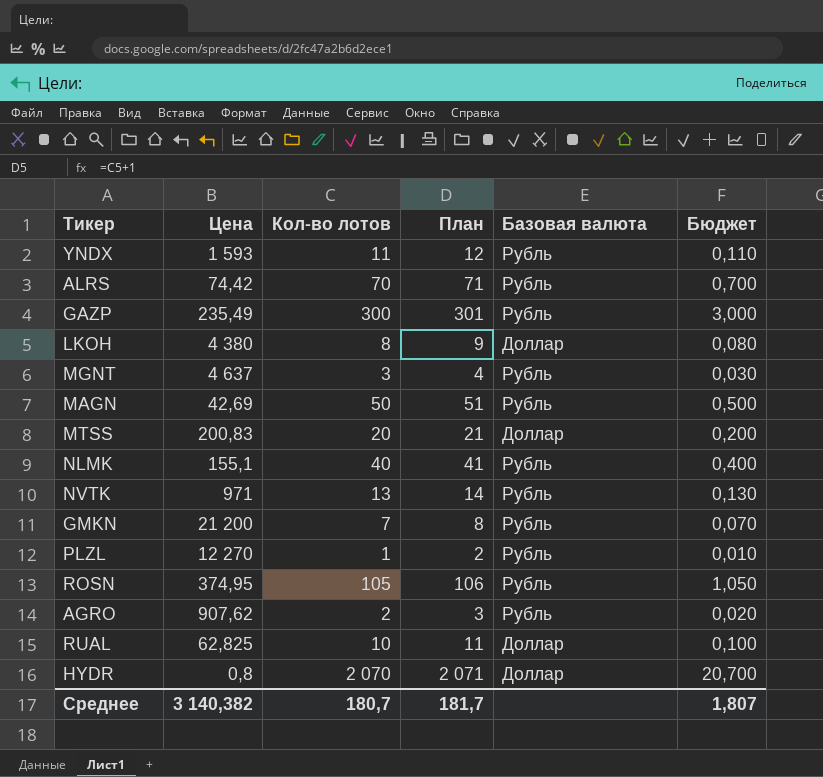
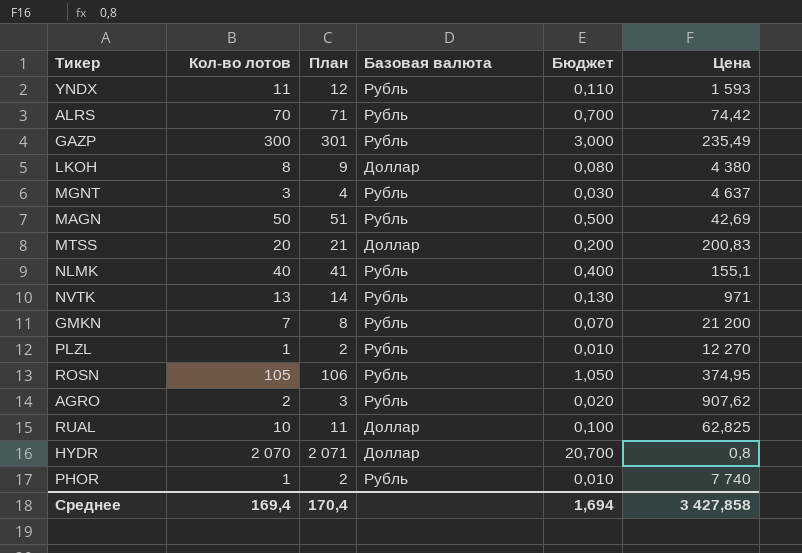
column Цена | position: 2 -> 6
row PHOR: none -> 1 | 2 | Рубль | 0,010 | 7 740
Среднее | Кол-во лотов: 180,7 -> 169,4
Среднее | План: 181,7 -> 170,4
Среднее | Бюджет: 1,807 -> 1,694
Среднее | Цена: 3 140,382 -> 3 427,858

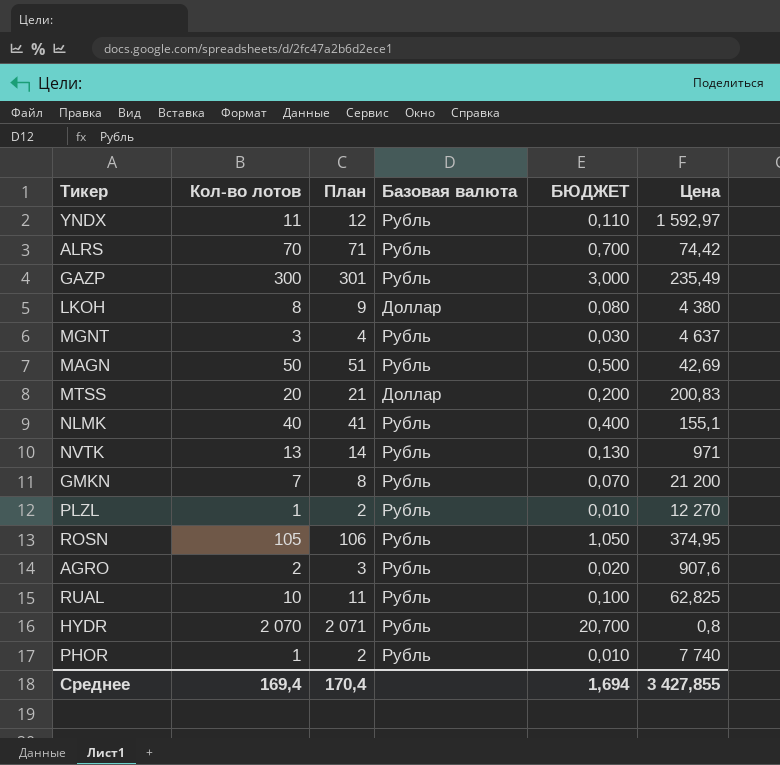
column name: Бюджет -> БЮДЖЕТ
YNDX | Цена: 1 593 -> 1 592,97
AGRO | Цена: 907,62 -> 907,6
RUAL | Базовая валюта: Доллар -> Рубль
HYDR | Базовая валюта: Доллар -> Рубль
Среднее | Цена: 3 427,858 -> 3 427,855

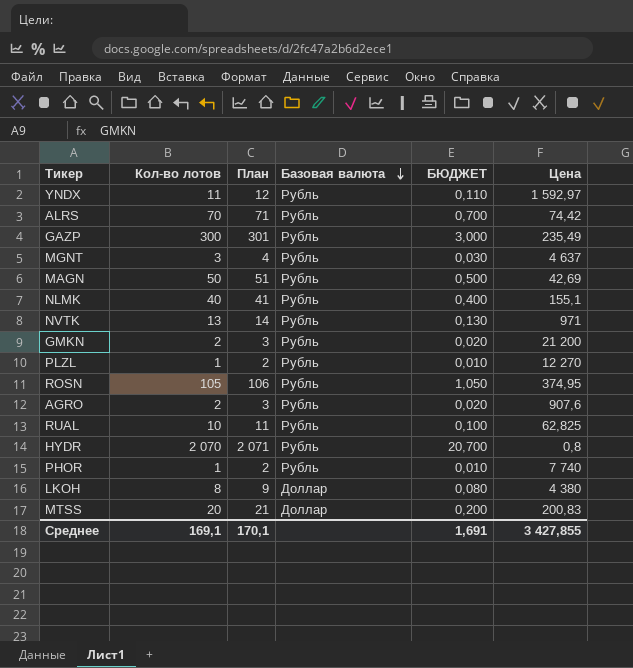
row order: none -> Базовая валюта descending
GMKN | Кол-во лотов: 7 -> 2
GMKN | План: 8 -> 3
GMKN | БЮДЖЕТ: 0,070 -> 0,020
Среднее | Кол-во лотов: 169,4 -> 169,1
Среднее | План: 170,4 -> 170,1
Среднее | БЮДЖЕТ: 1,694 -> 1,691

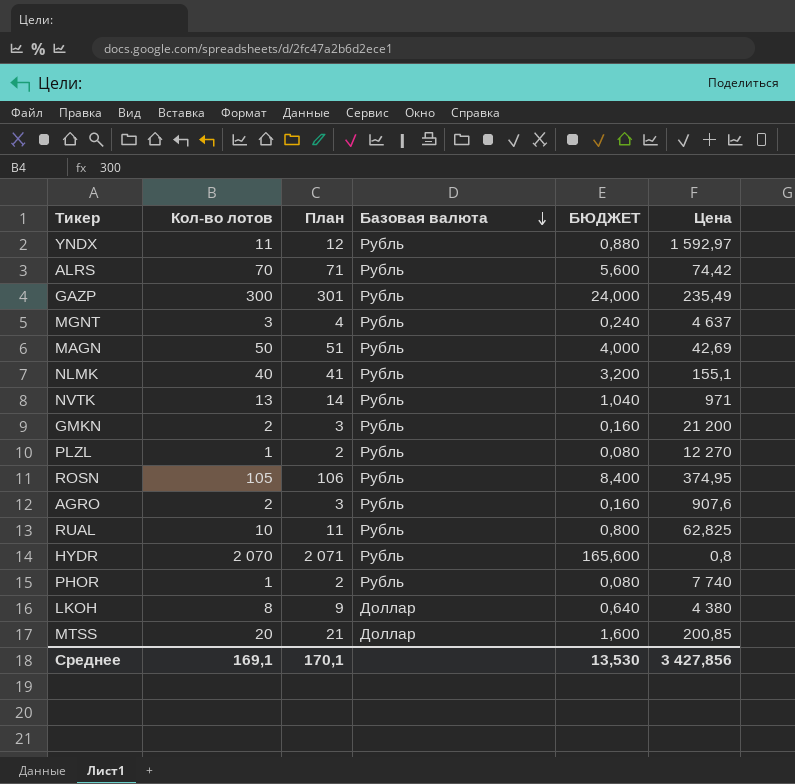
column БЮДЖЕТ | formula: [Кол-во лотов] * 0,01 -> [Кол-во лотов] * 0,08
MTSS | Цена: 200,83 -> 200,85
Среднее | БЮДЖЕТ: 1,691 -> 13,530
Среднее | Цена: 3 427,855 -> 3 427,856

